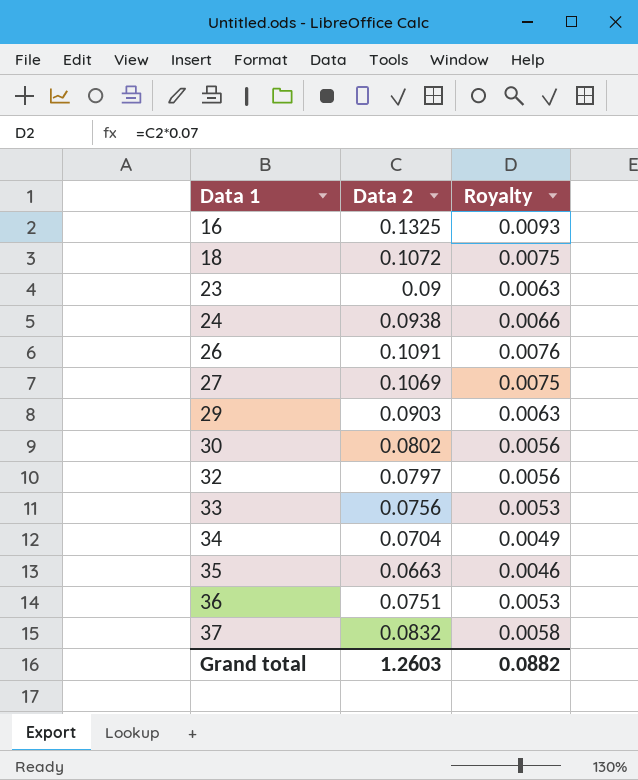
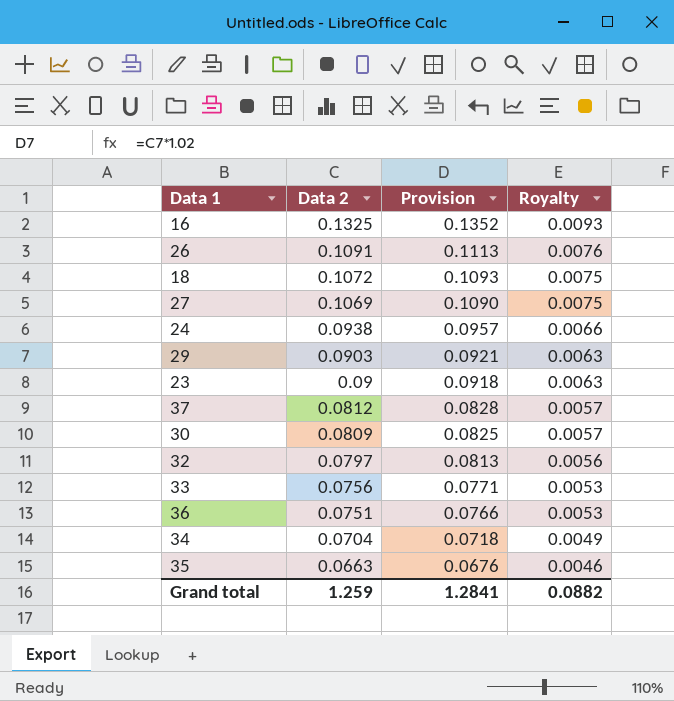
row order: Data 1 ascending -> Data 2 descending
column Provision | formula: none -> [Data 2] * 1.02
37 | Data 2: 0.0832 -> 0.0812
37 | Royalty: 0.0058 -> 0.0057
30 | Data 2: 0.0802 -> 0.0809
30 | Royalty: 0.0056 -> 0.0057
Grand total | Data 2: 1.2603 -> 1.259

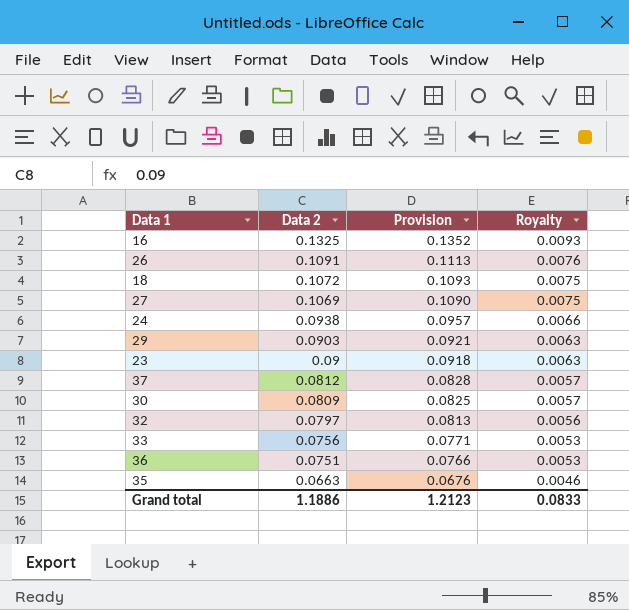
row 34: 0.0704 | 0.0718 | 0.0049 -> none
Grand total | Data 2: 1.259 -> 1.1886
Grand total | Provision: 1.2841 -> 1.2123
Grand total | Royalty: 0.0882 -> 0.0833

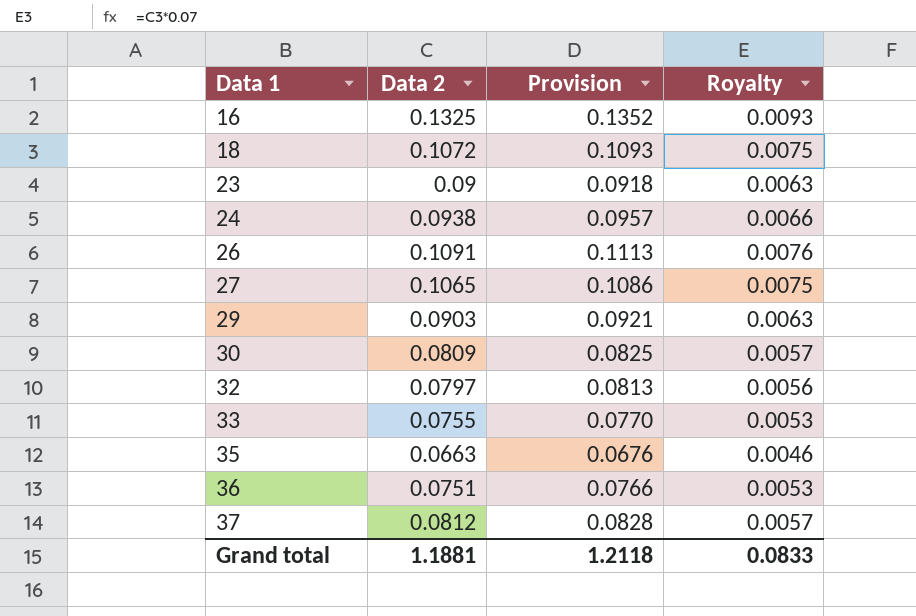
row order: Data 2 descending -> Data 1 ascending
27 | Data 2: 0.1069 -> 0.1065
27 | Provision: 0.1090 -> 0.1086
33 | Data 2: 0.0756 -> 0.0755
33 | Provision: 0.0771 -> 0.0770
Grand total | Data 2: 1.1886 -> 1.1881
Grand total | Provision: 1.2123 -> 1.2118

